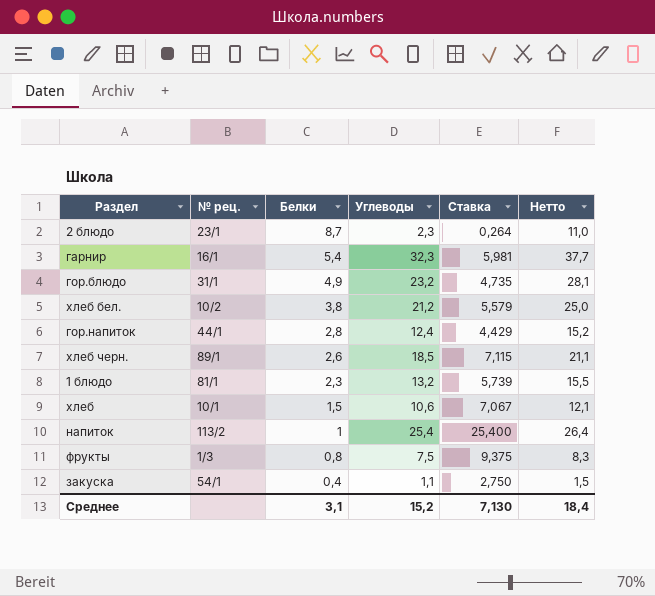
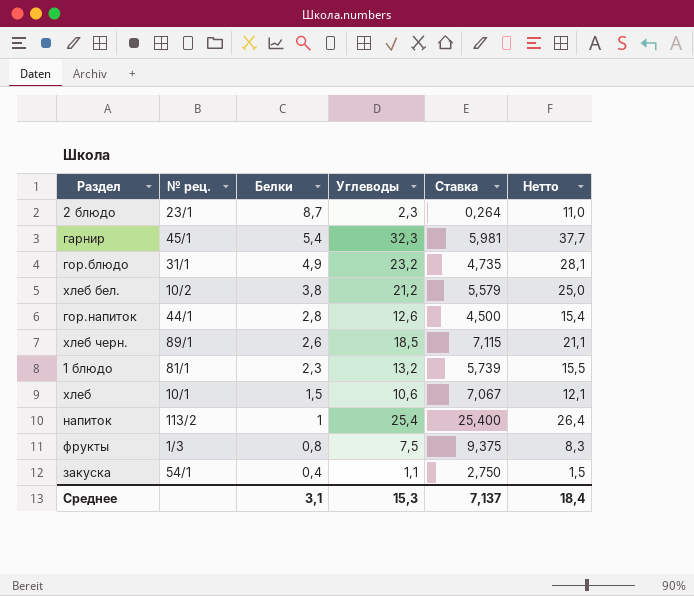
гарнир | № рец.: 16/1 -> 45/1
гор.напиток | Углеводы: 12,4 -> 12,6
гор.напиток | Ставка: 4,429 -> 4,500
гор.напиток | Нетто: 15,2 -> 15,4
Среднее | Углеводы: 15,2 -> 15,3
Среднее | Ставка: 7,130 -> 7,137

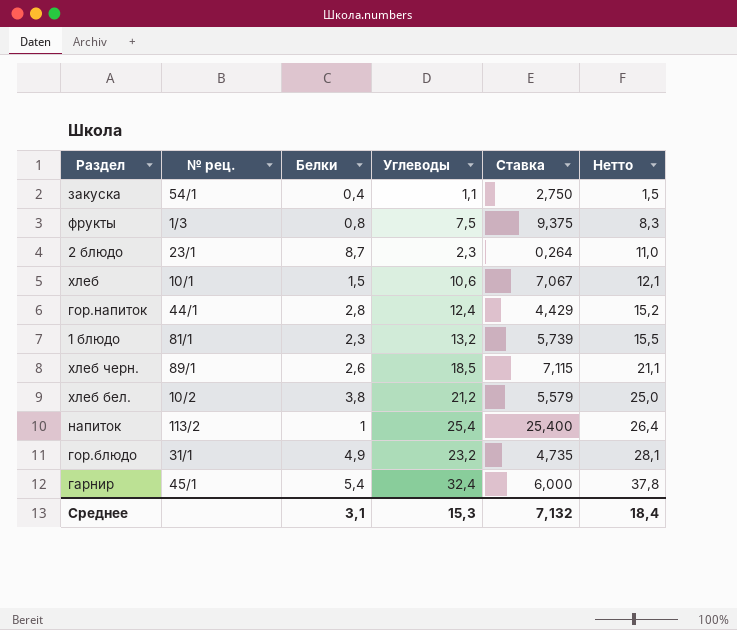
row order: Белки descending -> Нетто ascending
гор.напиток | Углеводы: 12,6 -> 12,4
гор.напиток | Ставка: 4,500 -> 4,429
гор.напиток | Нетто: 15,4 -> 15,2
гарнир | Углеводы: 32,3 -> 32,4
гарнир | Ставка: 5,981 -> 6,000
гарнир | Нетто: 37,7 -> 37,8
Среднее | Ставка: 7,137 -> 7,132

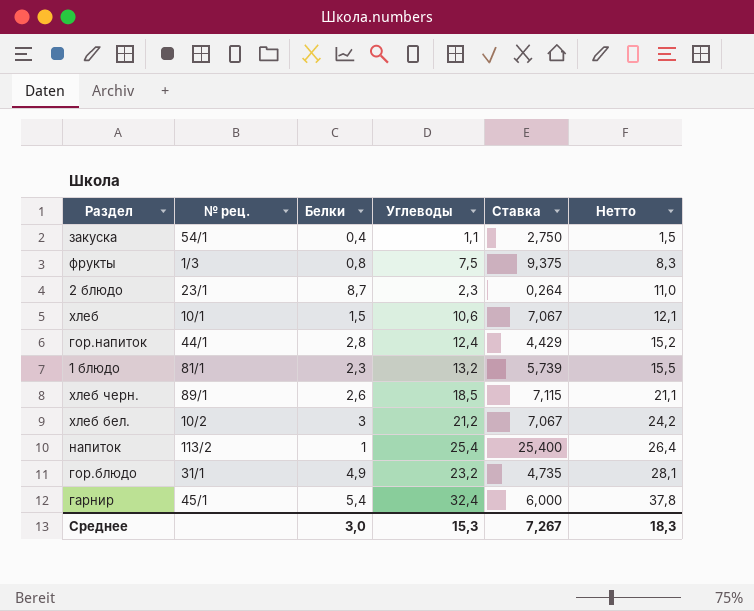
хлеб бел. | Белки: 3,8 -> 3
хлеб бел. | Ставка: 5,579 -> 7,067
хлеб бел. | Нетто: 25,0 -> 24,2
Среднее | Белки: 3,1 -> 3,0
Среднее | Ставка: 7,132 -> 7,267
Среднее | Нетто: 18,4 -> 18,3

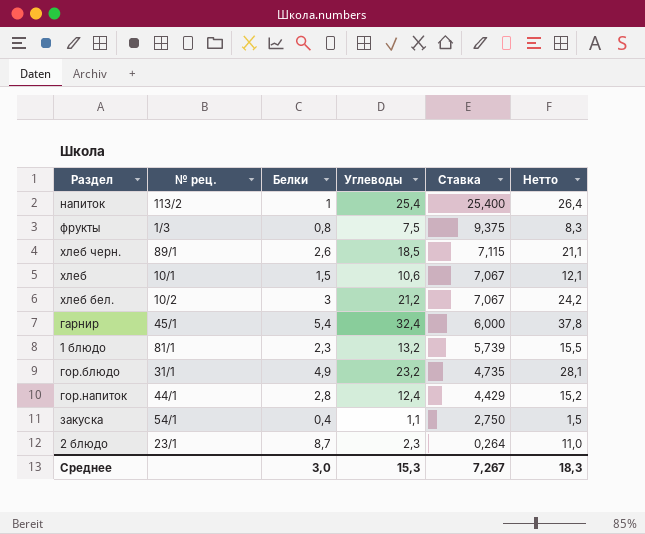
row order: Нетто ascending -> Ставка descending

